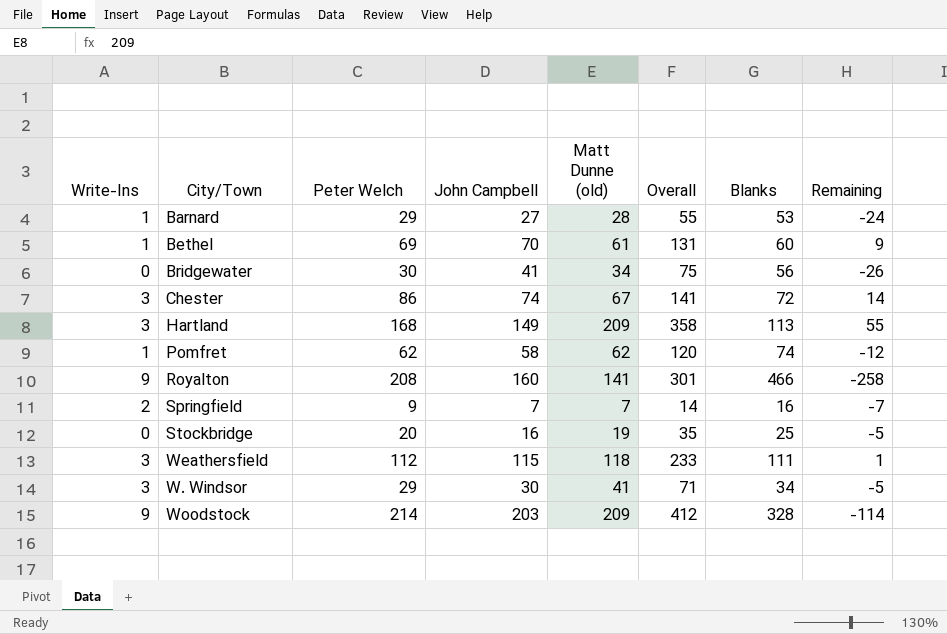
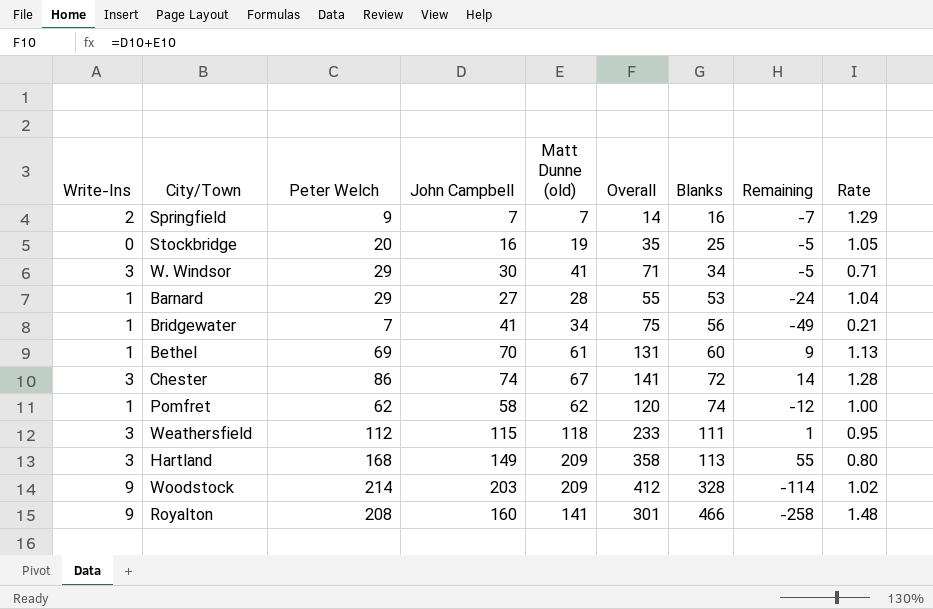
row order: none -> Blanks ascending
column Rate | formula: none -> [Peter Welch] / [Matt Dunne (old)]
Bridgewater | Write-Ins: 0 -> 1
Bridgewater | Peter Welch: 30 -> 7
Bridgewater | Remaining: -26 -> -49

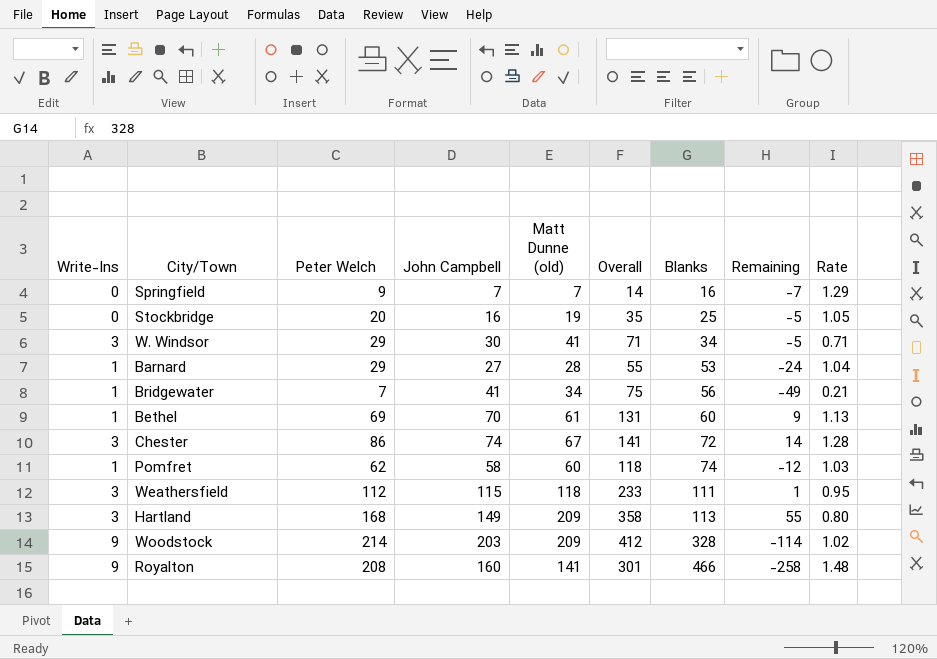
Springfield | Write-Ins: 2 -> 0
Pomfret | Matt Dunne (old): 62 -> 60
Pomfret | Overall: 120 -> 118
Pomfret | Rate: 1.00 -> 1.03

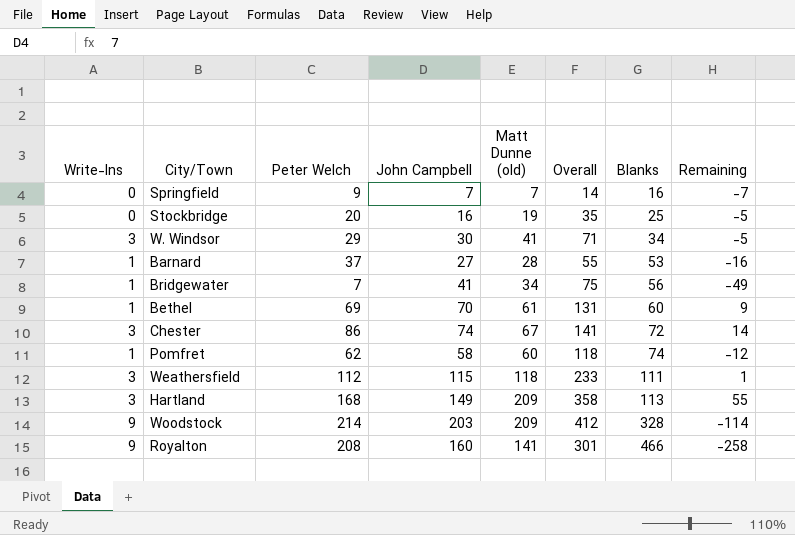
column Rate | formula: [Peter Welch] / [Matt Dunne (old)] -> none
Barnard | Peter Welch: 29 -> 37
Barnard | Remaining: -24 -> -16

